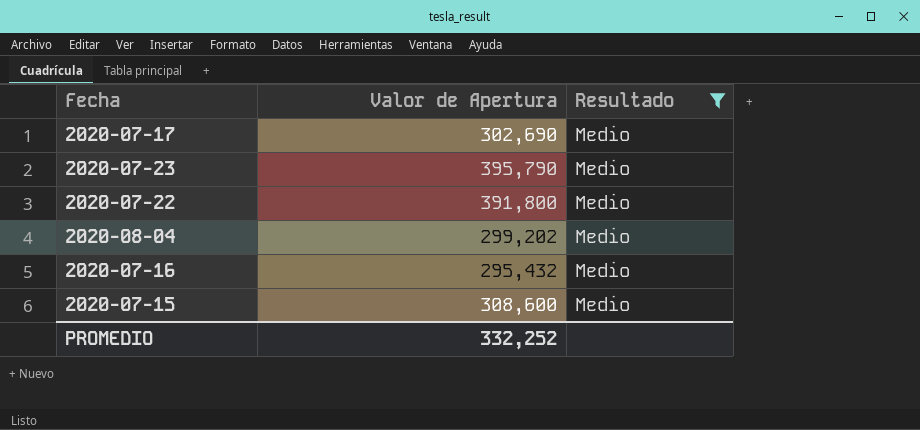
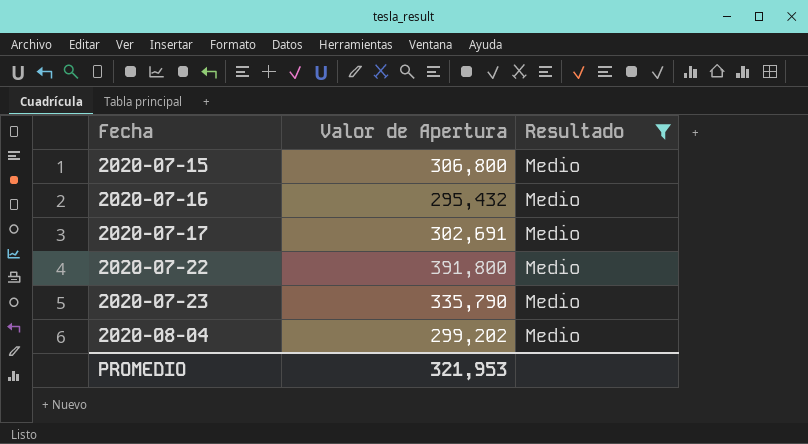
row order: none -> Fecha ascending
2020-07-15 | Valor de Apertura: 308,600 -> 306,800
2020-07-17 | Valor de Apertura: 302,690 -> 302,691
2020-07-23 | Valor de Apertura: 395,790 -> 335,790
PROMEDIO | Valor de Apertura: 332,252 -> 321,953

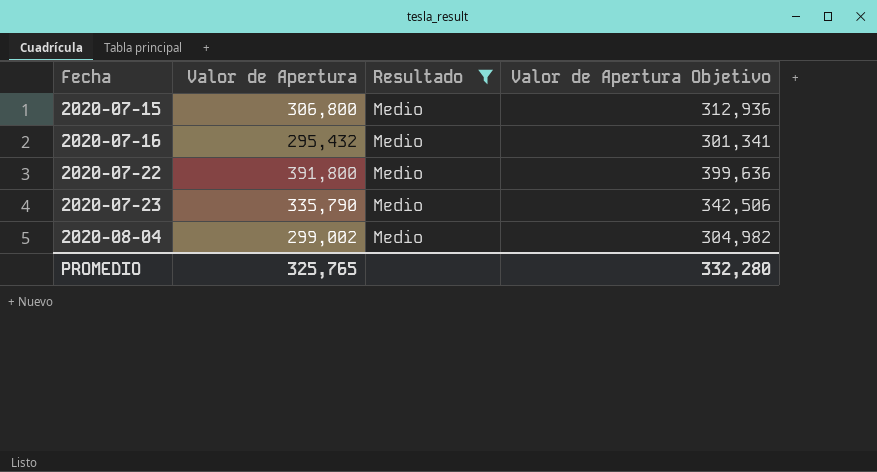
column Valor de Apertura Objetivo | formula: none -> [Valor de Apertura] * 1,02
row 2020-07-17: 302,691 | Medio -> none
2020-08-04 | Valor de Apertura: 299,202 -> 299,002
PROMEDIO | Valor de Apertura: 321,953 -> 325,765

